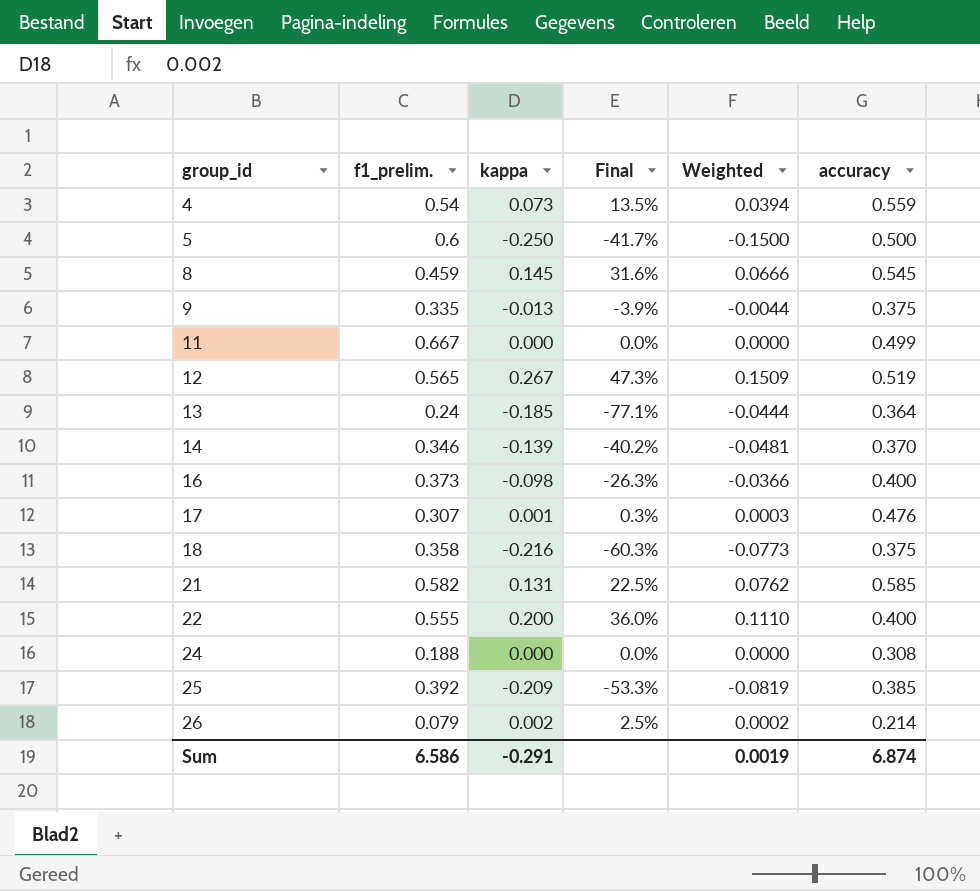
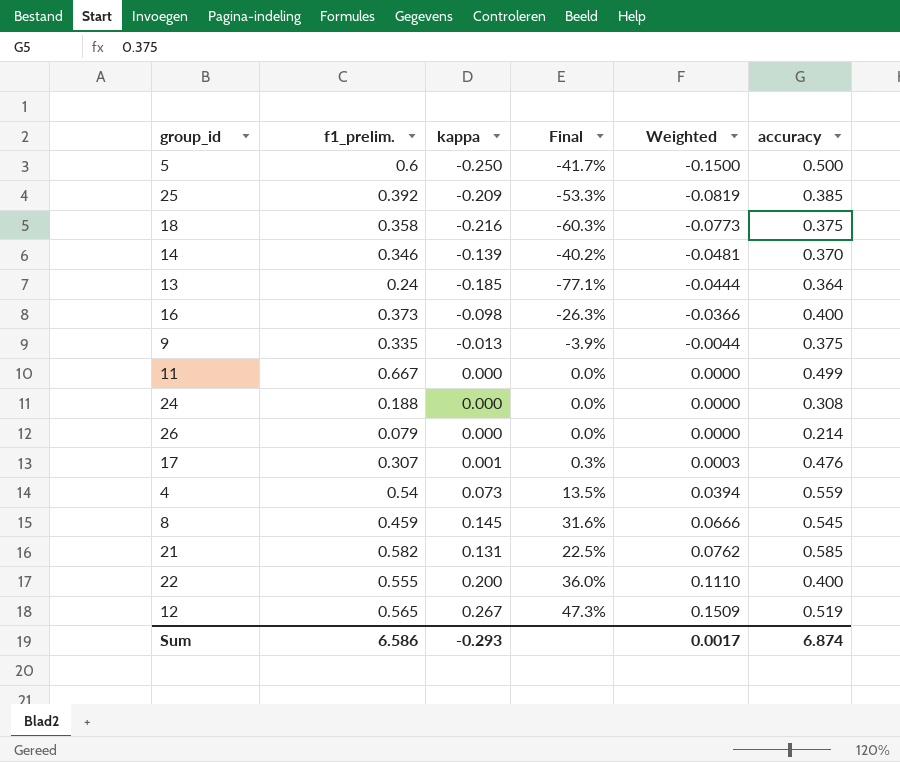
row order: group_id ascending -> Weighted ascending
26 | kappa: 0.002 -> 0.000
26 | Final: 2.5% -> 0.0%
26 | Weighted: 0.0002 -> 0.0000
Sum | kappa: -0.291 -> -0.293
Sum | Weighted: 0.0019 -> 0.0017

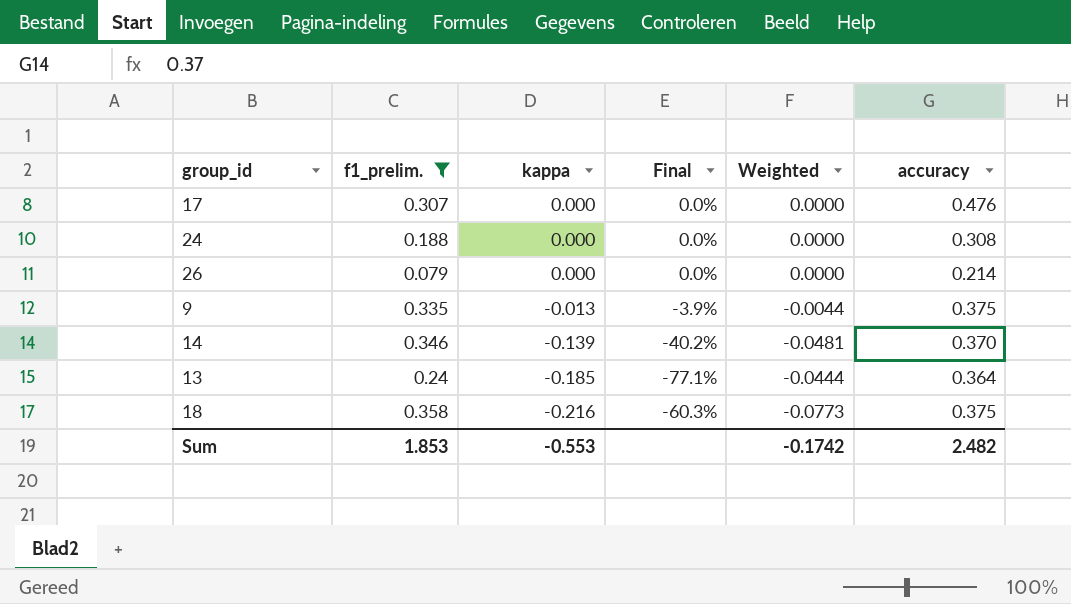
filter: none -> f1_prelim. <= 0.358
row order: Weighted ascending -> kappa descending
17 | kappa: 0.001 -> 0.000
17 | Final: 0.3% -> 0.0%
17 | Weighted: 0.0003 -> 0.0000
Sum | f1_prelim.: 6.586 -> 1.853
Sum | kappa: -0.293 -> -0.553
Sum | Weighted: 0.0017 -> -0.1742
Sum | accuracy: 6.874 -> 2.482

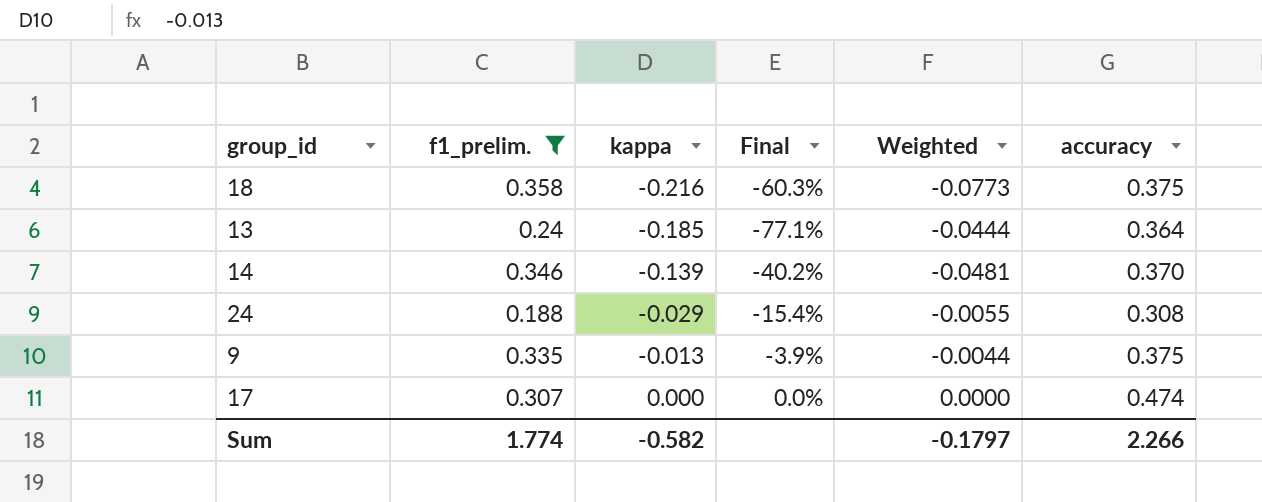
row order: kappa descending -> kappa ascending
row 26: 0.079 | 0.000 | 0.0% | 0.0000 | 0.214 -> none
24 | kappa: 0.000 -> -0.029
24 | Final: 0.0% -> -15.4%
24 | Weighted: 0.0000 -> -0.0055
17 | accuracy: 0.476 -> 0.474
Sum | f1_prelim.: 1.853 -> 1.774
Sum | kappa: -0.553 -> -0.582
Sum | Weighted: -0.1742 -> -0.1797
Sum | accuracy: 2.482 -> 2.266

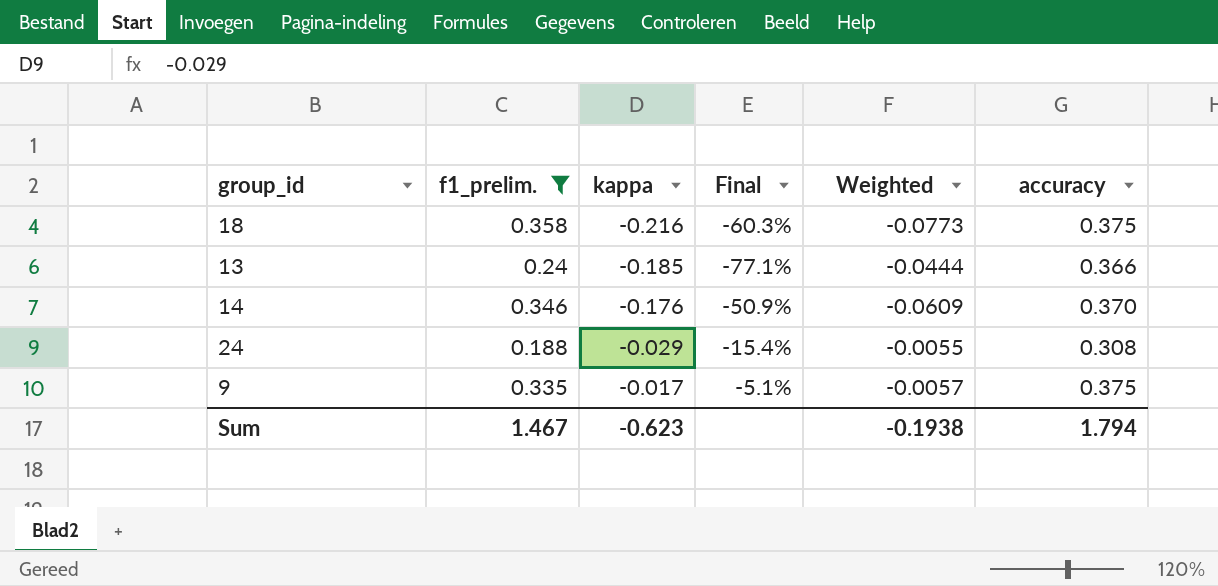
row 17: 0.307 | 0.000 | 0.0% | 0.0000 | 0.474 -> none
13 | accuracy: 0.364 -> 0.366
14 | kappa: -0.139 -> -0.176
14 | Final: -40.2% -> -50.9%
14 | Weighted: -0.0481 -> -0.0609
9 | kappa: -0.013 -> -0.017
9 | Final: -3.9% -> -5.1%
9 | Weighted: -0.0044 -> -0.0057
Sum | f1_prelim.: 1.774 -> 1.467
Sum | kappa: -0.582 -> -0.623
Sum | Weighted: -0.1797 -> -0.1938
Sum | accuracy: 2.266 -> 1.794

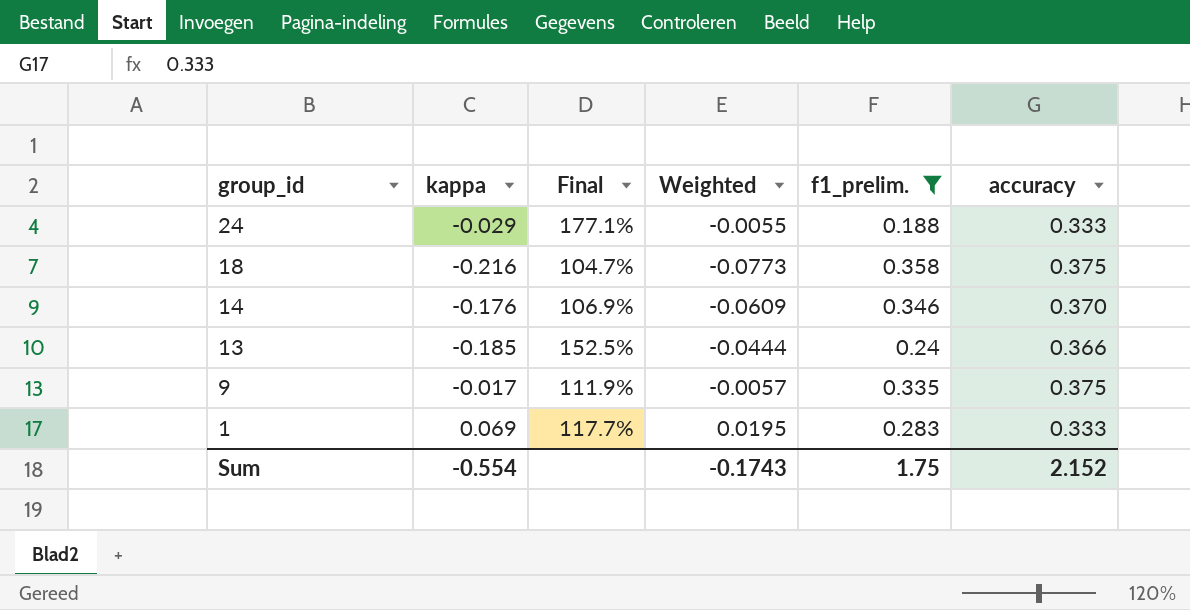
row order: kappa ascending -> group_id descending
column Final | formula: [kappa] / [f1_prelim.] -> [accuracy] / [f1_prelim.]
column f1_prelim. | position: 2 -> 5
24 | accuracy: 0.308 -> 0.333
row 1: none -> 0.069 | 117.7% | 0.0195 | 0.283 | 0.333
Sum | kappa: -0.623 -> -0.554
Sum | Weighted: -0.1938 -> -0.1743
Sum | f1_prelim.: 1.467 -> 1.75
Sum | accuracy: 1.794 -> 2.152

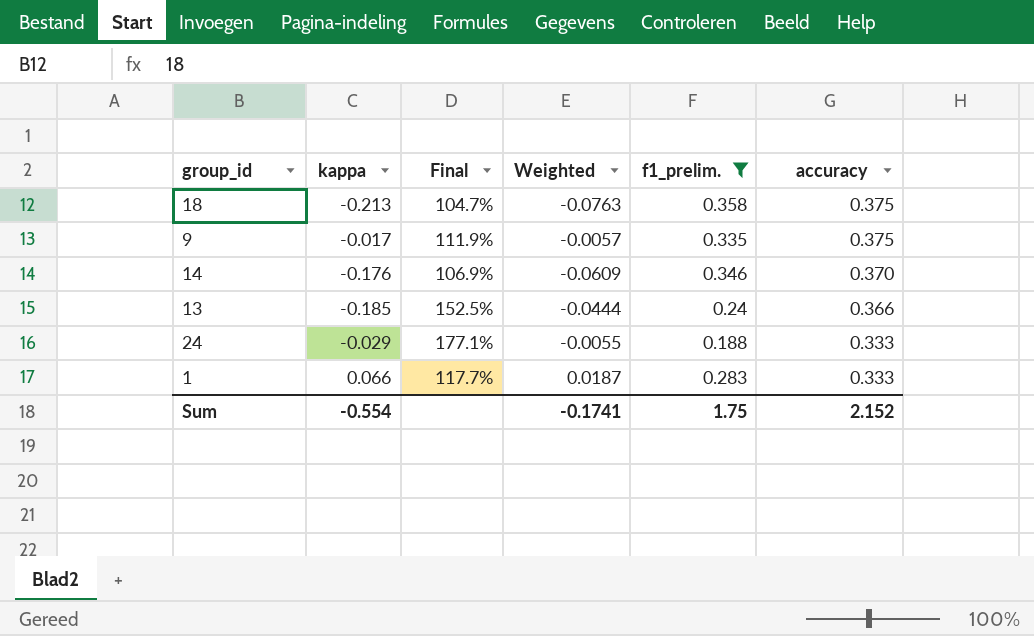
row order: group_id descending -> accuracy descending
18 | kappa: -0.216 -> -0.213
18 | Weighted: -0.0773 -> -0.0763
1 | kappa: 0.069 -> 0.066
1 | Weighted: 0.0195 -> 0.0187
Sum | Weighted: -0.1743 -> -0.1741

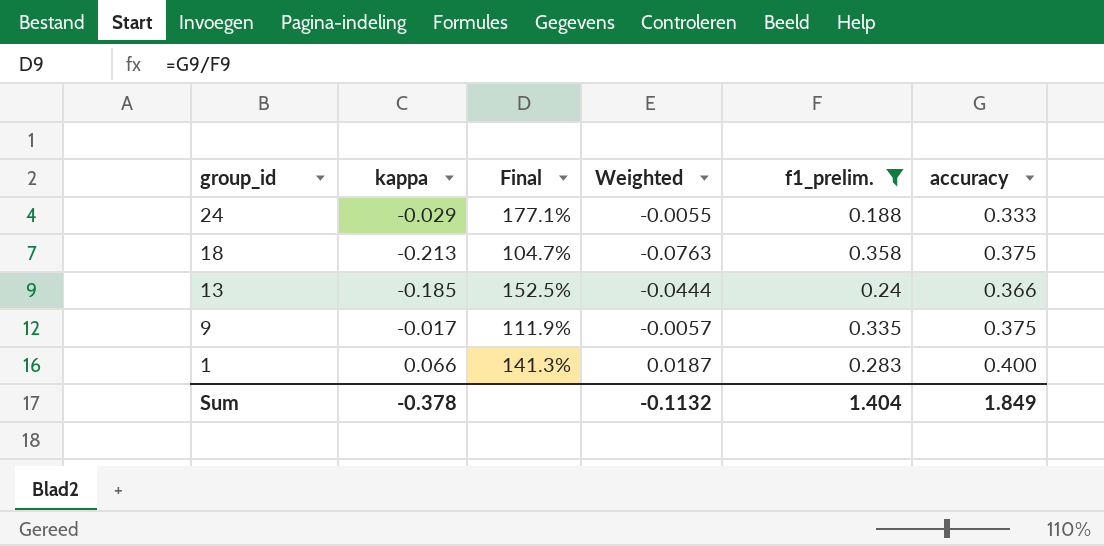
row order: accuracy descending -> group_id descending
row 14: -0.176 | 106.9% | -0.0609 | 0.346 | 0.370 -> none
1 | Final: 117.7% -> 141.3%
1 | accuracy: 0.333 -> 0.400
Sum | kappa: -0.554 -> -0.378
Sum | Weighted: -0.1741 -> -0.1132
Sum | f1_prelim.: 1.75 -> 1.404
Sum | accuracy: 2.152 -> 1.849

